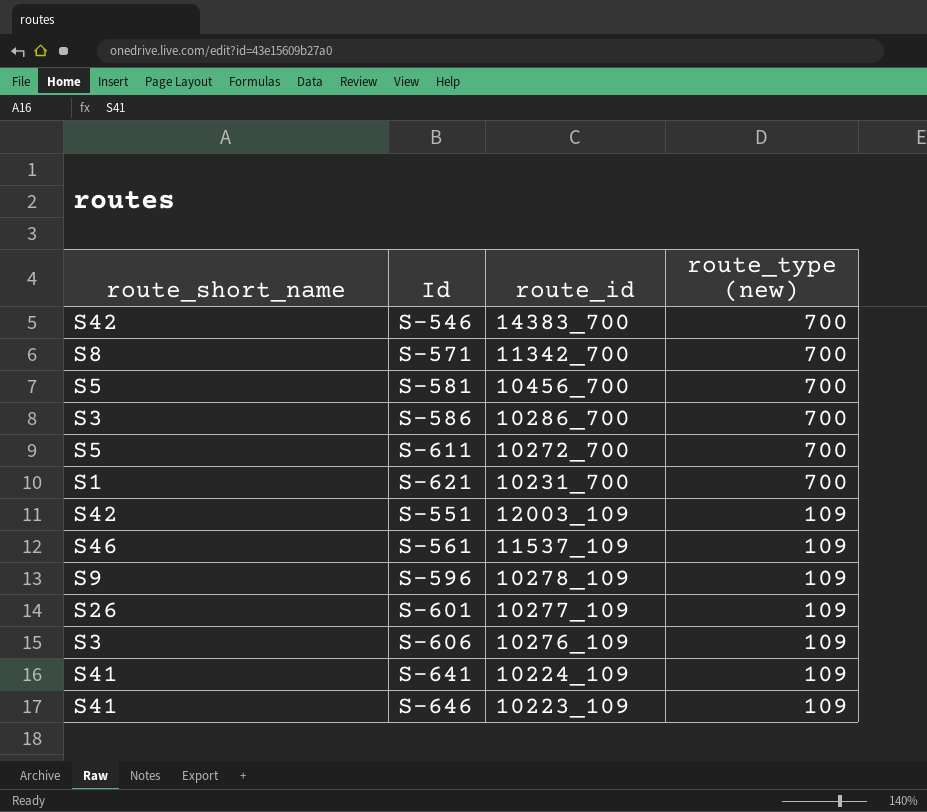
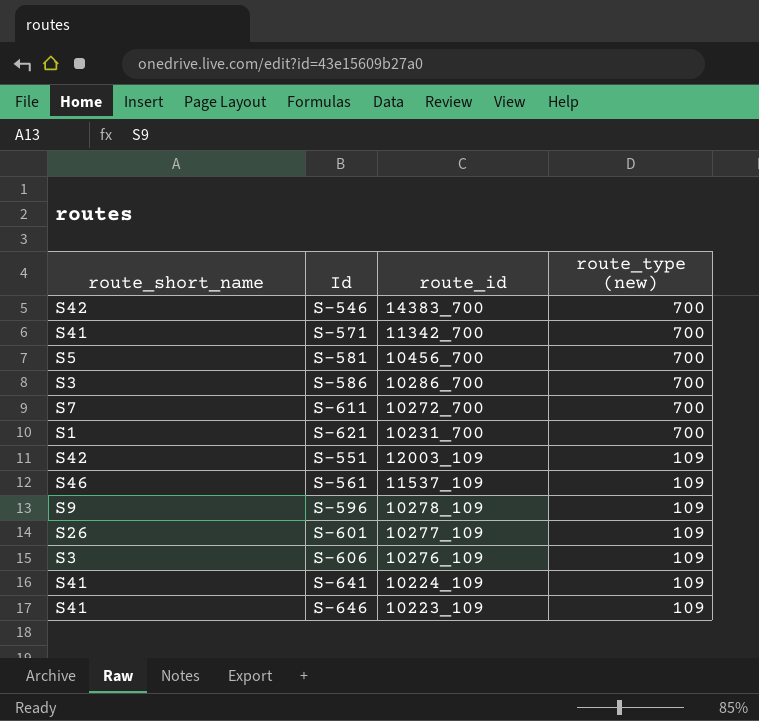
S-571 | route_short_name: S8 -> S41
S-611 | route_short_name: S5 -> S7

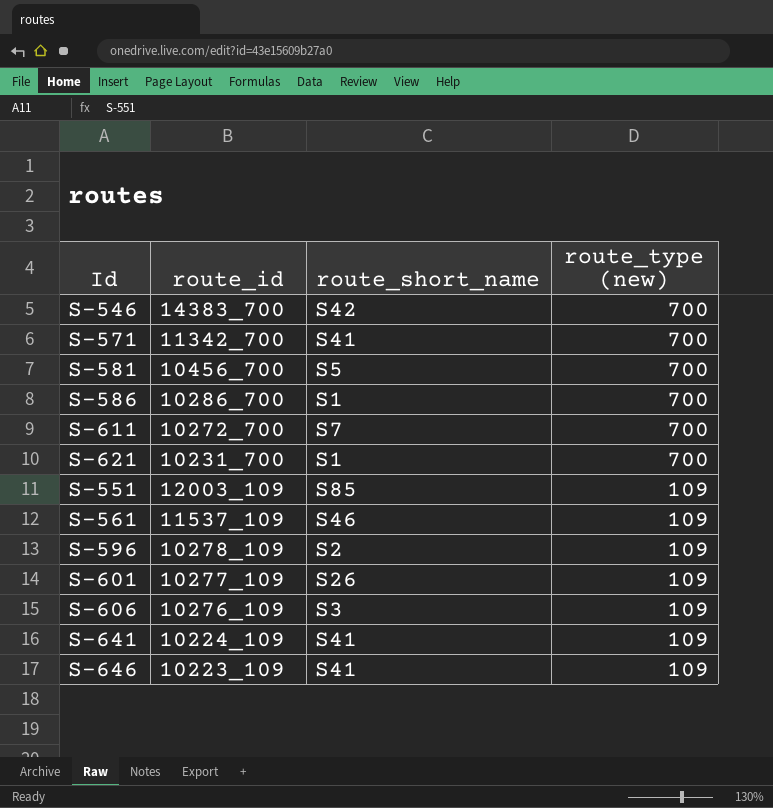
column route_short_name | position: 1 -> 3
S-586 | route_short_name: S3 -> S1
S-551 | route_short_name: S42 -> S85
S-596 | route_short_name: S9 -> S2

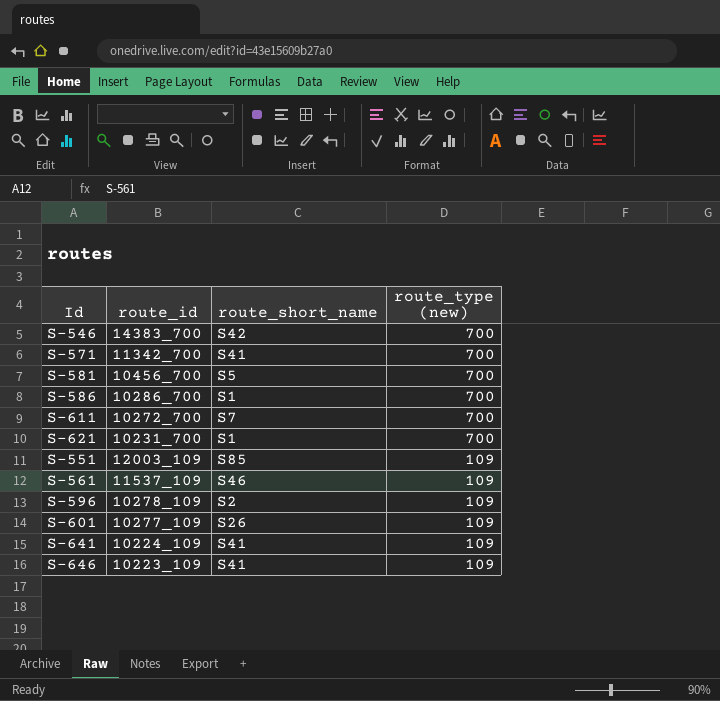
row S-606: 10276_109 | S3 | 109 -> none

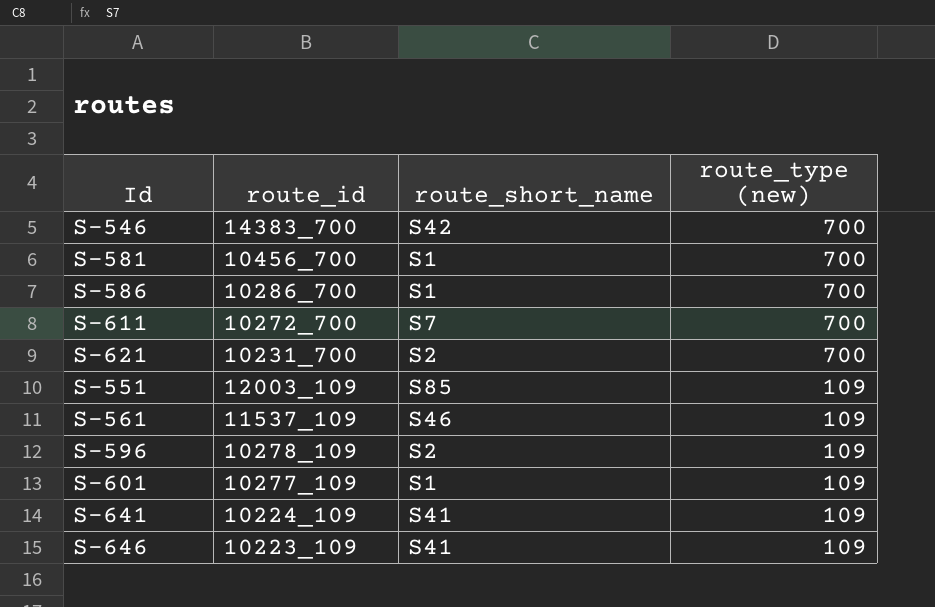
row S-571: 11342_700 | S41 | 700 -> none
S-581 | route_short_name: S5 -> S1
S-621 | route_short_name: S1 -> S2
S-601 | route_short_name: S26 -> S1

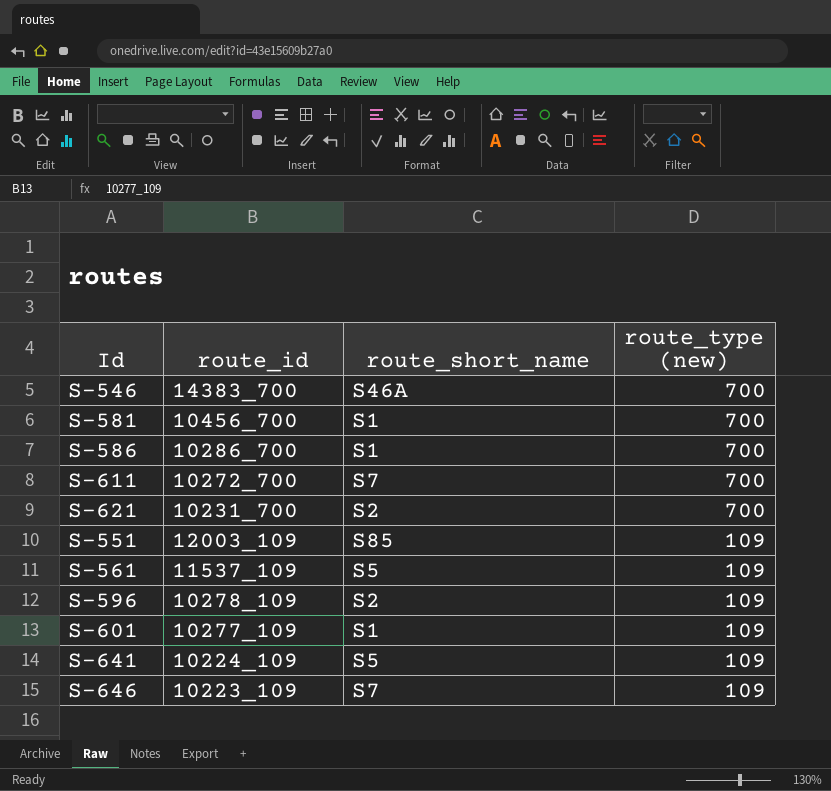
S-546 | route_short_name: S42 -> S46A
S-561 | route_short_name: S46 -> S5
S-641 | route_short_name: S41 -> S5
S-646 | route_short_name: S41 -> S7

